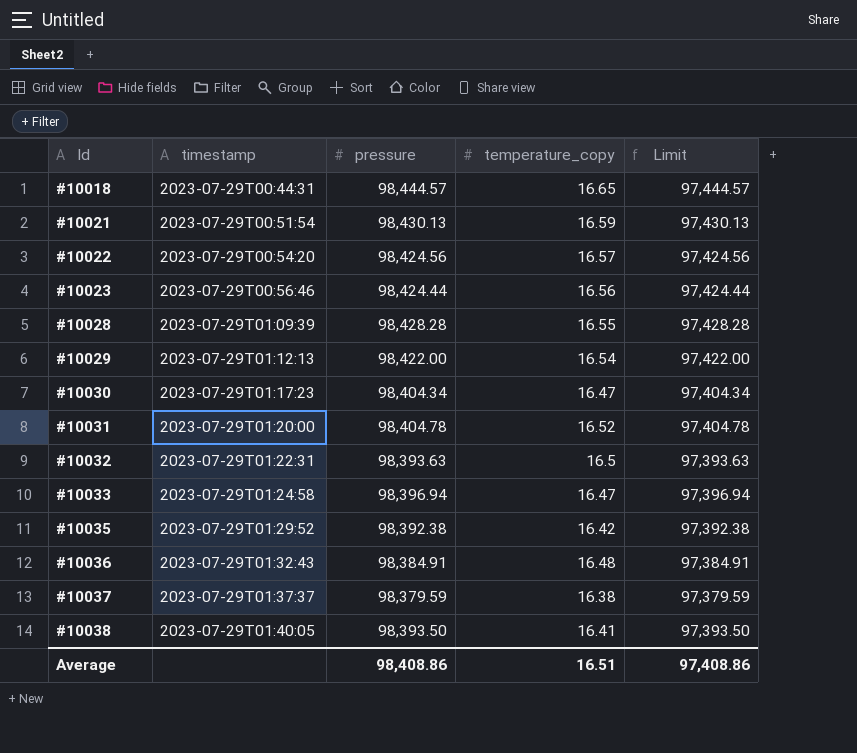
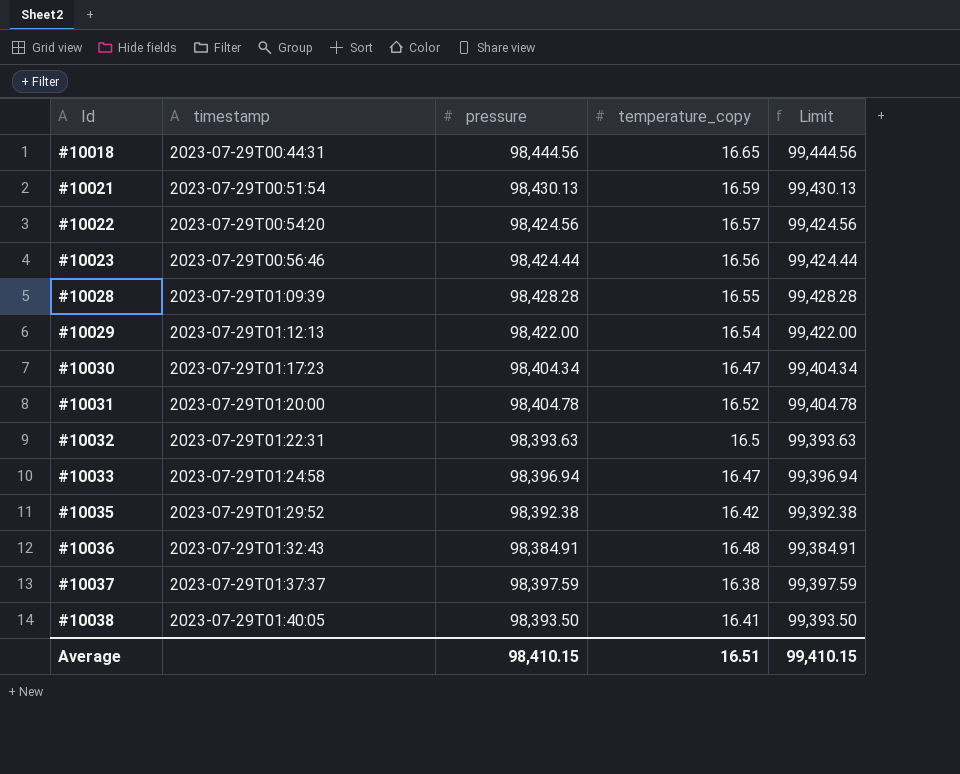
column Limit | formula: [pressure] - 1000 -> [pressure] + 1000
#10018 | pressure: 98,444.57 -> 98,444.56
#10037 | pressure: 98,379.59 -> 98,397.59
Average | pressure: 98,408.86 -> 98,410.15
Average | Limit: 97,408.86 -> 99,410.15

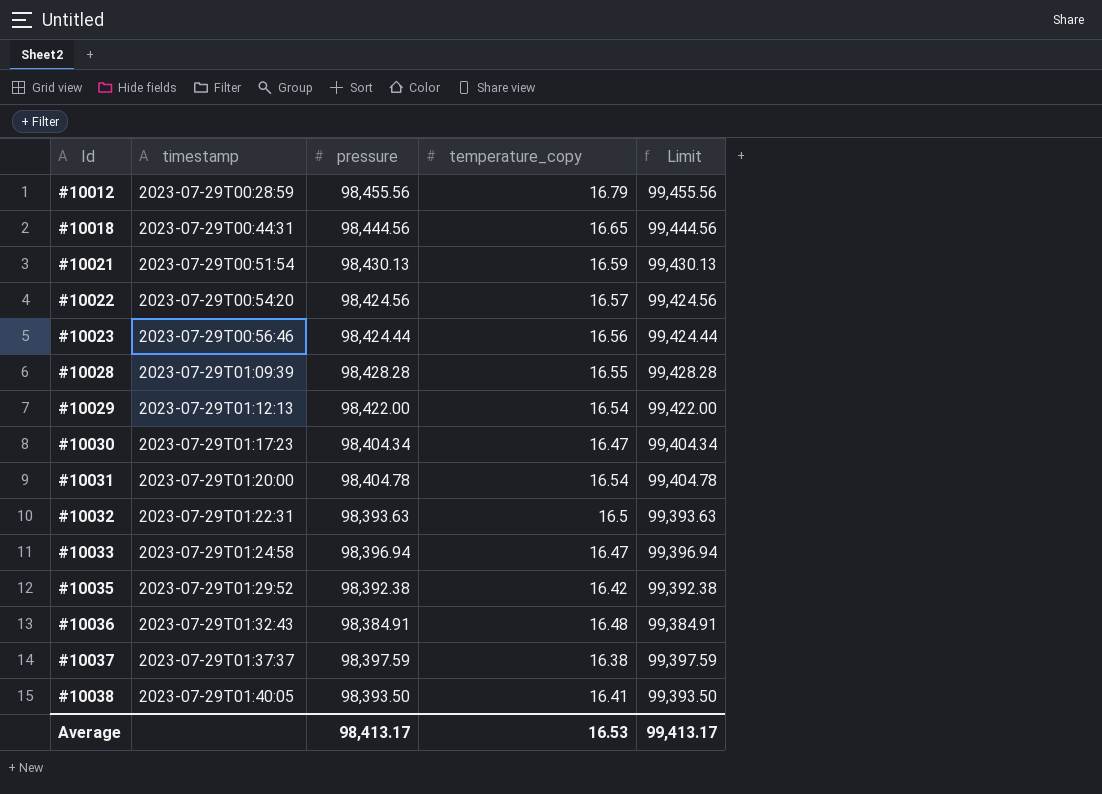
row #10012: none -> 2023-07-29T00:28:59 | 98,455.56 | 16.79 | 99,455.56
#10031 | temperature_copy: 16.52 -> 16.54
Average | pressure: 98,410.15 -> 98,413.17
Average | temperature_copy: 16.51 -> 16.53
Average | Limit: 99,410.15 -> 99,413.17

